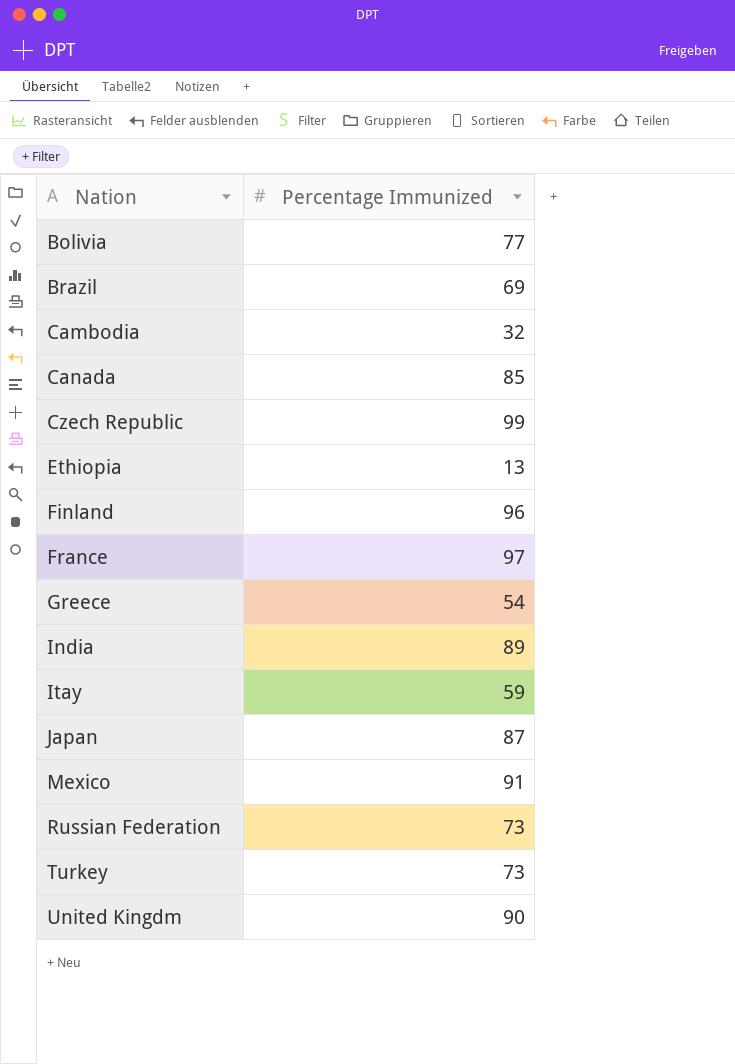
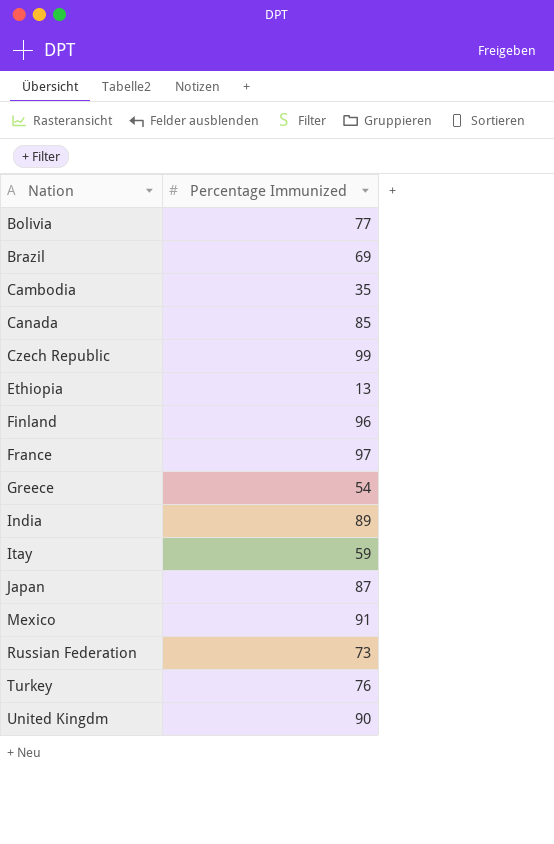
Cambodia | Percentage Immunized: 32 -> 35
Turkey | Percentage Immunized: 73 -> 76

